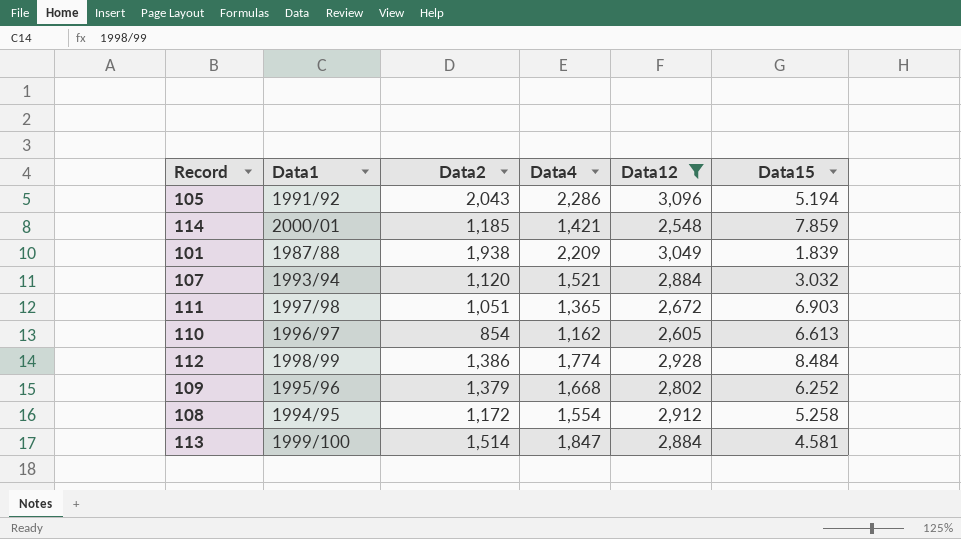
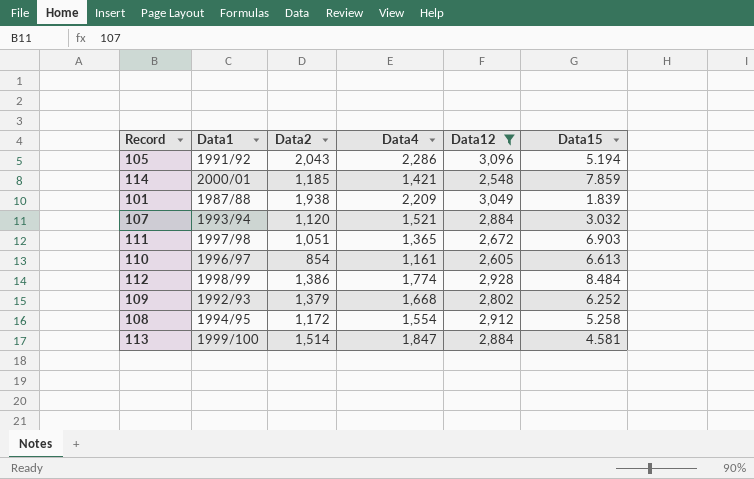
110 | Data4: 1,162 -> 1,161
109 | Data1: 1995/96 -> 1992/93

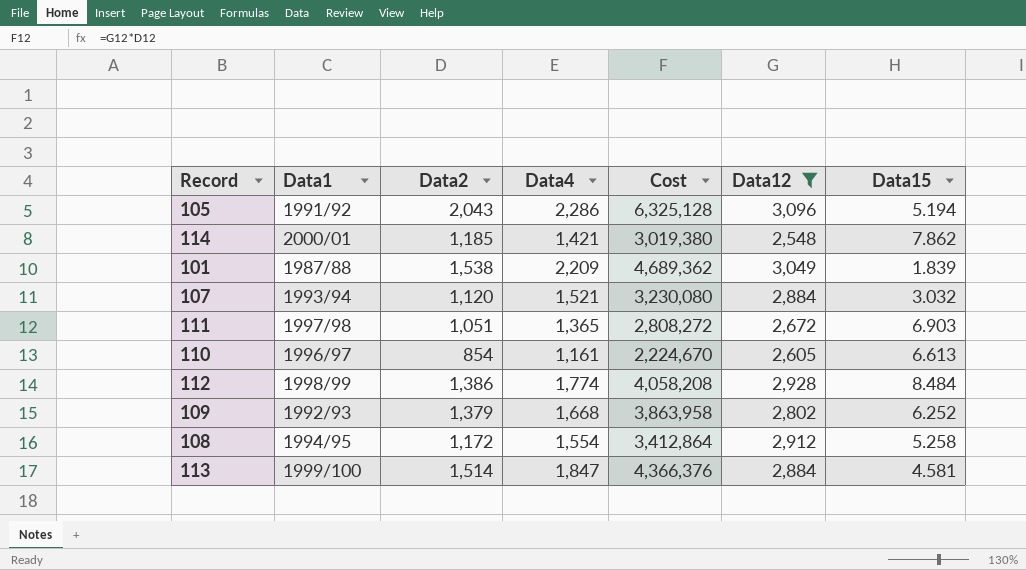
column Cost | formula: none -> [Data2] * [Data12]
114 | Data15: 7.859 -> 7.862
101 | Data2: 1,938 -> 1,538

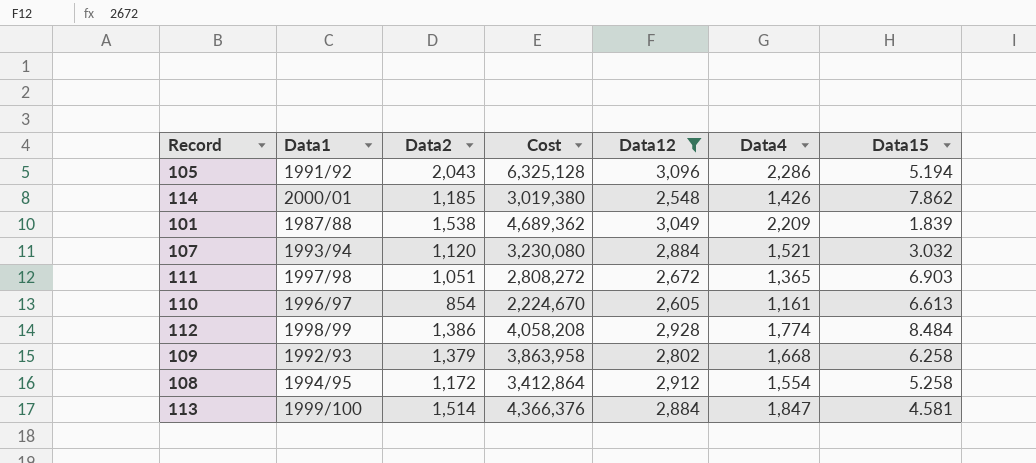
column Data4 | position: 4 -> 6
114 | Data4: 1,421 -> 1,426
109 | Data15: 6.252 -> 6.258

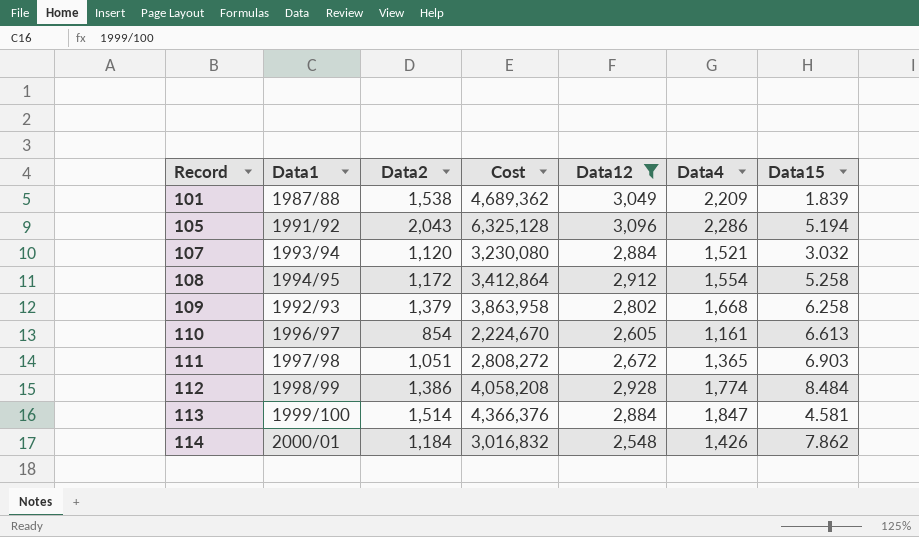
row order: none -> Record ascending
114 | Data2: 1,185 -> 1,184
114 | Cost: 3,019,380 -> 3,016,832

